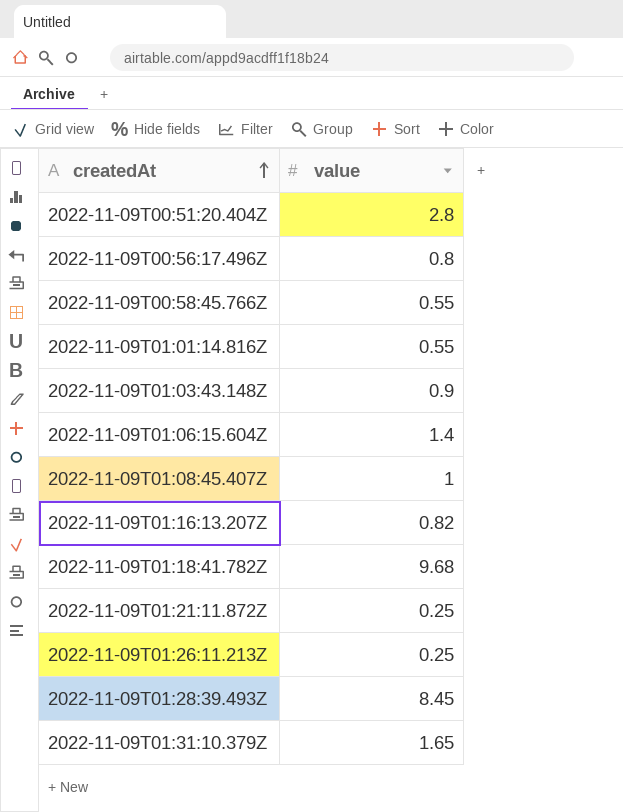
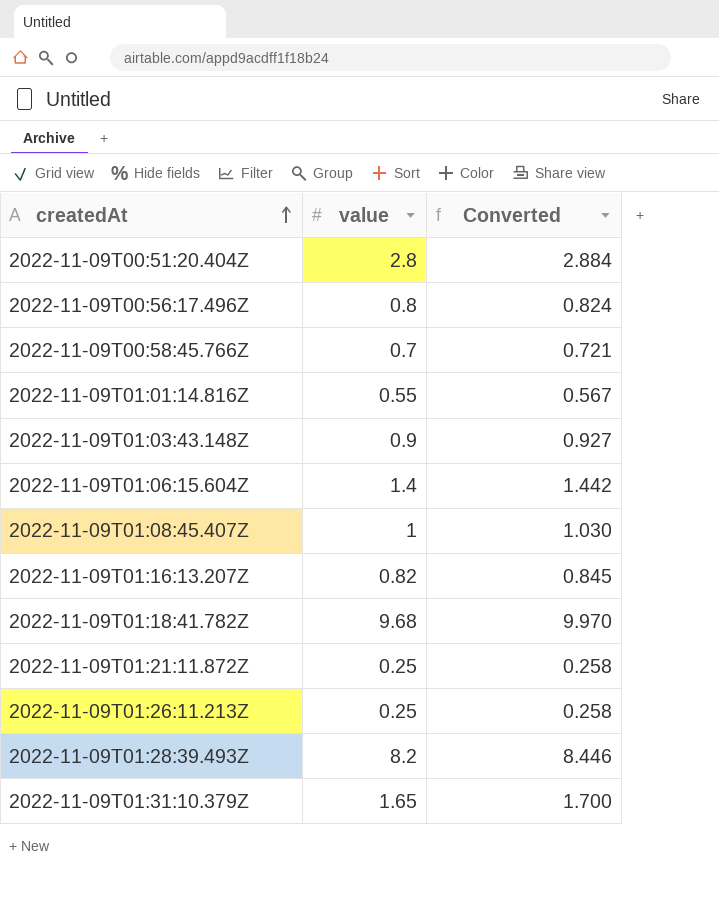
column Converted | formula: none -> [value] * 1.03
2022-11-09T00:58:45.766Z | value: 0.55 -> 0.7
2022-11-09T01:28:39.493Z | value: 8.45 -> 8.2

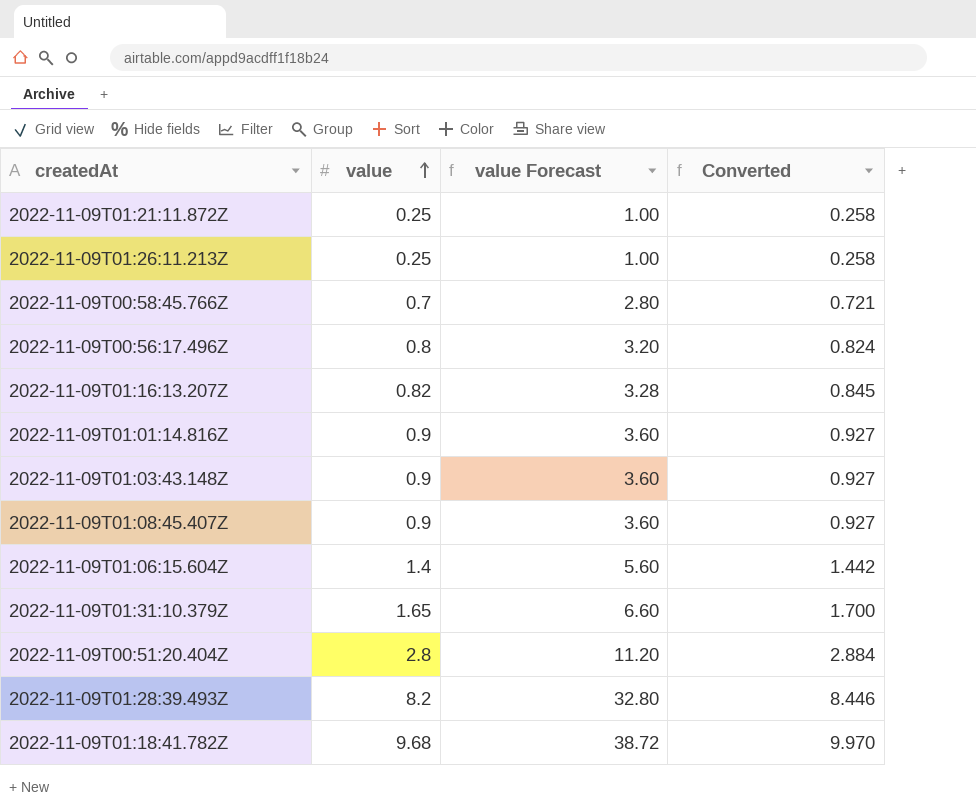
row order: createdAt ascending -> value ascending
column value Forecast | formula: none -> [value] * 4
2022-11-09T01:01:14.816Z | value: 0.55 -> 0.9
2022-11-09T01:01:14.816Z | Converted: 0.567 -> 0.927
2022-11-09T01:08:45.407Z | value: 1 -> 0.9
2022-11-09T01:08:45.407Z | Converted: 1.030 -> 0.927

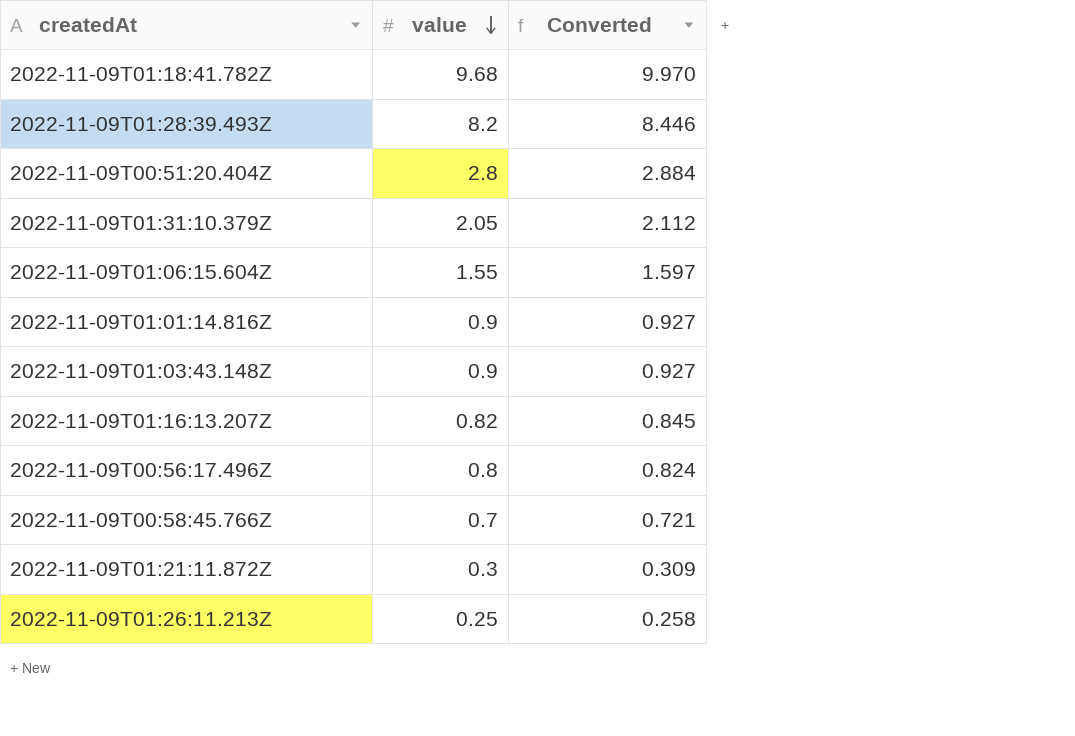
row order: value ascending -> value descending
column value Forecast | formula: [value] * 4 -> none
row 2022-11-09T01:08:45.407Z: 0.9 | 3.60 | 0.927 -> none
2022-11-09T01:31:10.379Z | value: 1.65 -> 2.05
2022-11-09T01:31:10.379Z | Converted: 1.700 -> 2.112
2022-11-09T01:06:15.604Z | value: 1.4 -> 1.55
2022-11-09T01:06:15.604Z | Converted: 1.442 -> 1.597
2022-11-09T01:21:11.872Z | value: 0.25 -> 0.3
2022-11-09T01:21:11.872Z | Converted: 0.258 -> 0.309

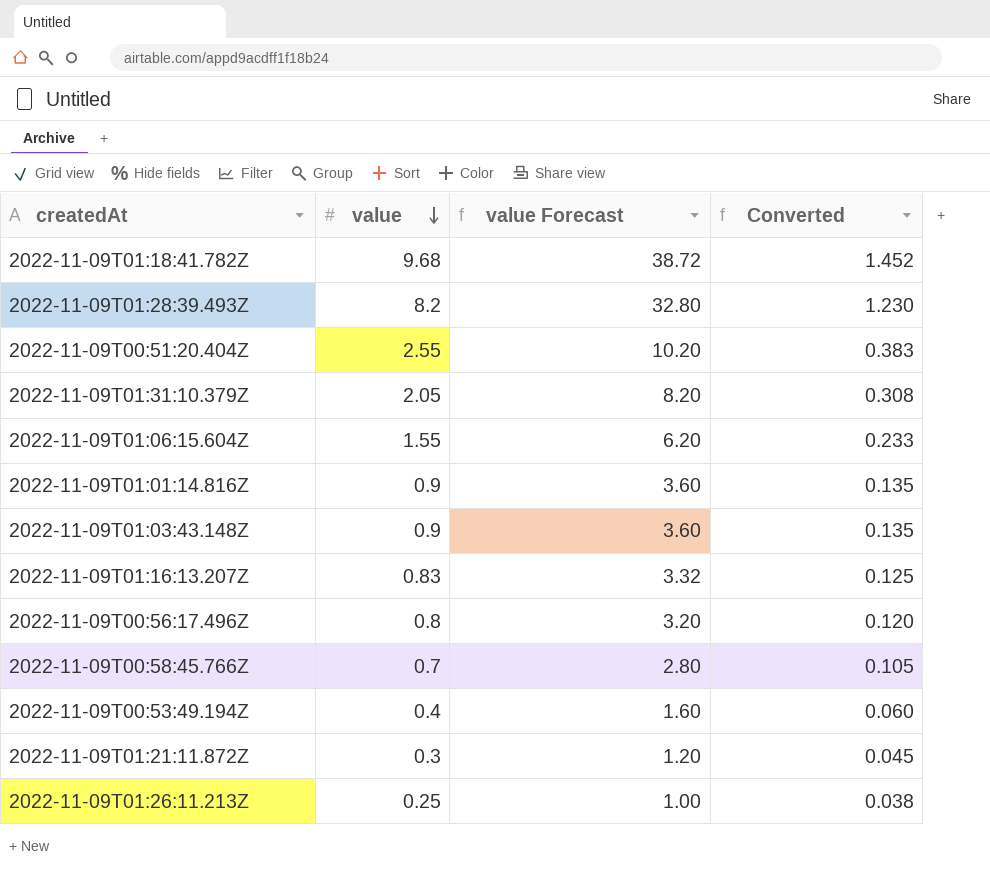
column value Forecast | formula: none -> [value] * 4
column Converted | formula: [value] * 1.03 -> [value] * 0.15
2022-11-09T00:51:20.404Z | value: 2.8 -> 2.55
2022-11-09T01:16:13.207Z | value: 0.82 -> 0.83
row 2022-11-09T00:53:49.194Z: none -> 0.4 | 1.60 | 0.060

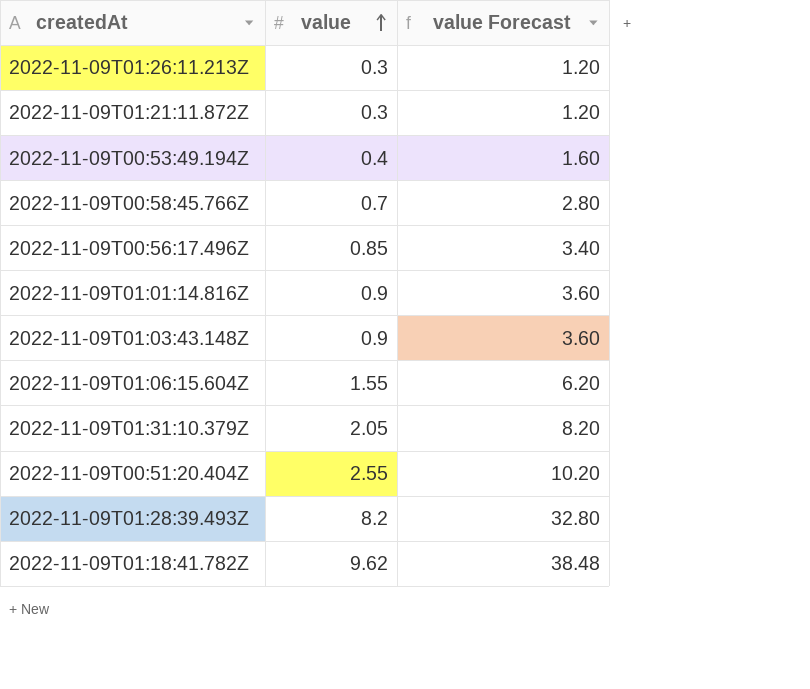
row order: value descending -> value ascending
column Converted | formula: [value] * 0.15 -> none
row 2022-11-09T01:16:13.207Z: 0.83 | 3.32 | 0.125 -> none
2022-11-09T01:26:11.213Z | value: 0.25 -> 0.3
2022-11-09T01:26:11.213Z | value Forecast: 1.00 -> 1.20
2022-11-09T00:56:17.496Z | value: 0.8 -> 0.85
2022-11-09T00:56:17.496Z | value Forecast: 3.20 -> 3.40
2022-11-09T01:18:41.782Z | value: 9.68 -> 9.62
2022-11-09T01:18:41.782Z | value Forecast: 38.72 -> 38.48

